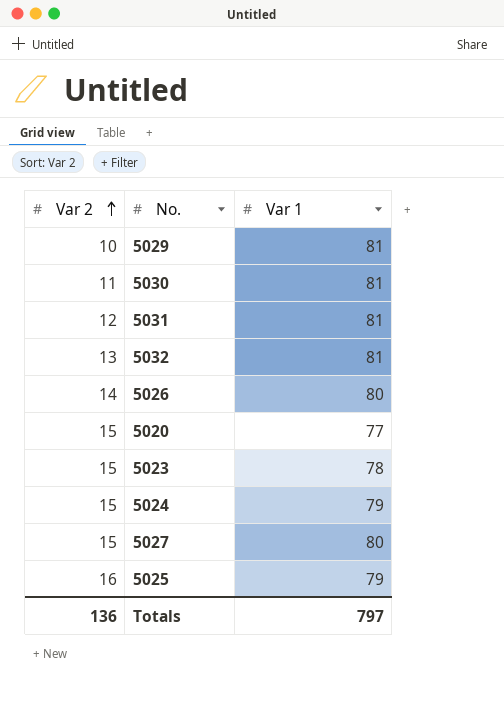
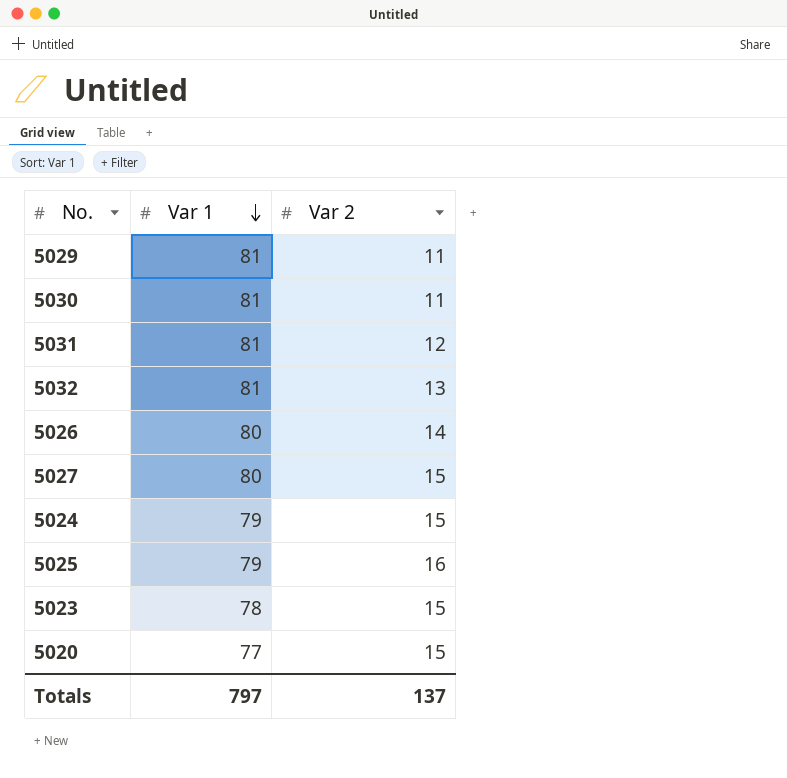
row order: Var 2 ascending -> Var 1 descending
column Var 2 | position: 1 -> 3
5029 | Var 2: 10 -> 11
Totals | Var 2: 136 -> 137

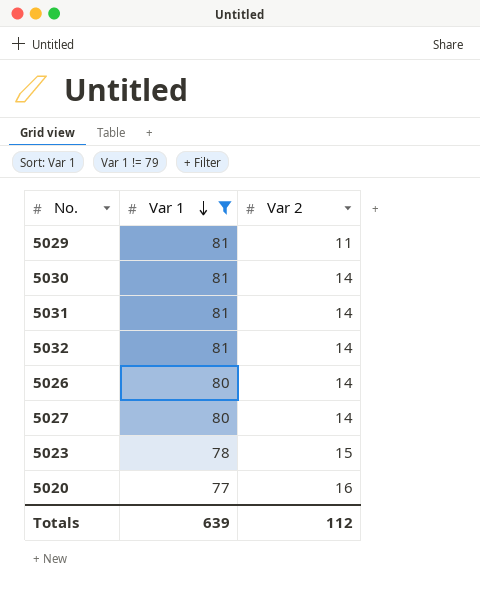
filter: none -> Var 1 != 79
5030 | Var 2: 11 -> 14
5031 | Var 2: 12 -> 14
5032 | Var 2: 13 -> 14
5027 | Var 2: 15 -> 14
5020 | Var 2: 15 -> 16
Totals | Var 1: 797 -> 639
Totals | Var 2: 137 -> 112

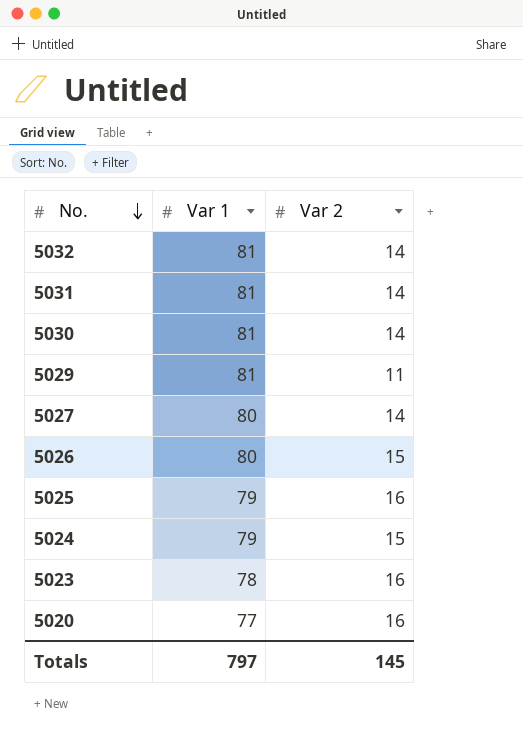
filter: Var 1 != 79 -> none
row order: Var 1 descending -> No. descending
5026 | Var 2: 14 -> 15
5023 | Var 2: 15 -> 16
Totals | Var 1: 639 -> 797
Totals | Var 2: 112 -> 145

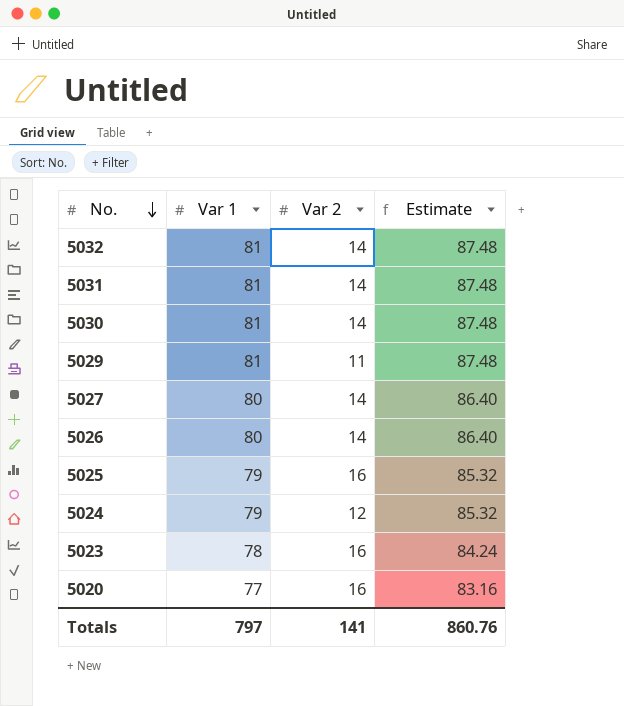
column Estimate | formula: none -> [Var 1] * 1.08
5026 | Var 2: 15 -> 14
5024 | Var 2: 15 -> 12
Totals | Var 2: 145 -> 141

